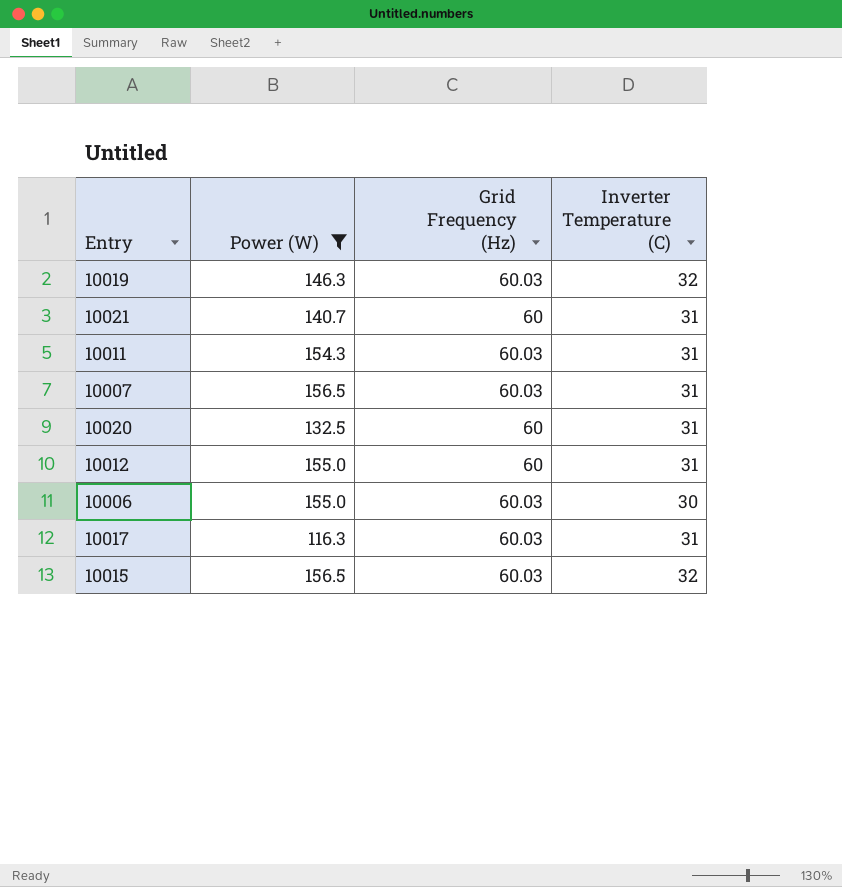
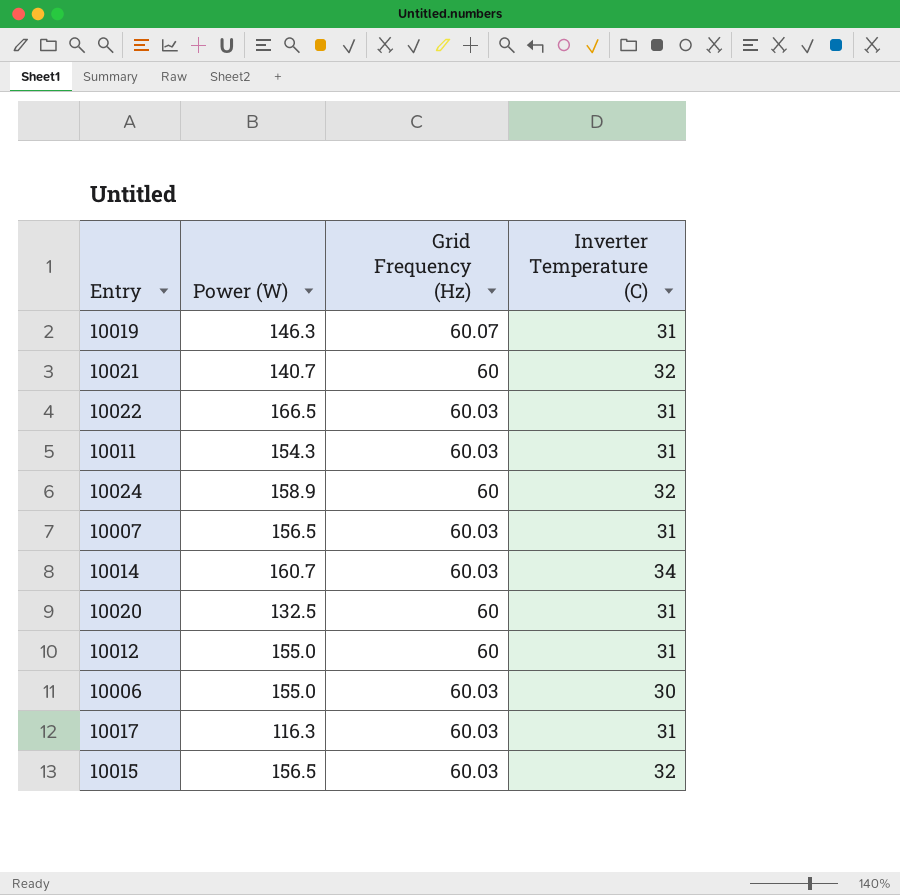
filter: Power (W) <= 156.5 -> none
10019 | Grid Frequency (Hz): 60.03 -> 60.07
10019 | Inverter Temperature (C): 32 -> 31
10021 | Inverter Temperature (C): 31 -> 32

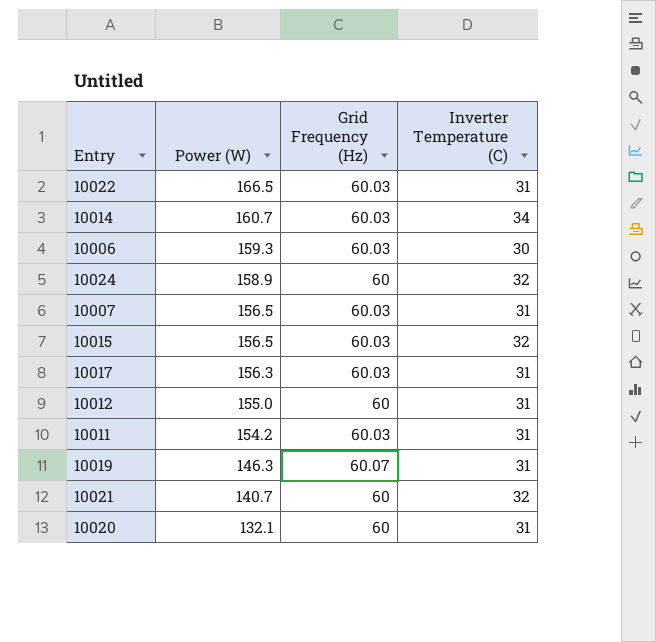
row order: none -> Power (W) descending
10006 | Power (W): 155.0 -> 159.3
10017 | Power (W): 116.3 -> 156.3
10011 | Power (W): 154.3 -> 154.2
10020 | Power (W): 132.5 -> 132.1

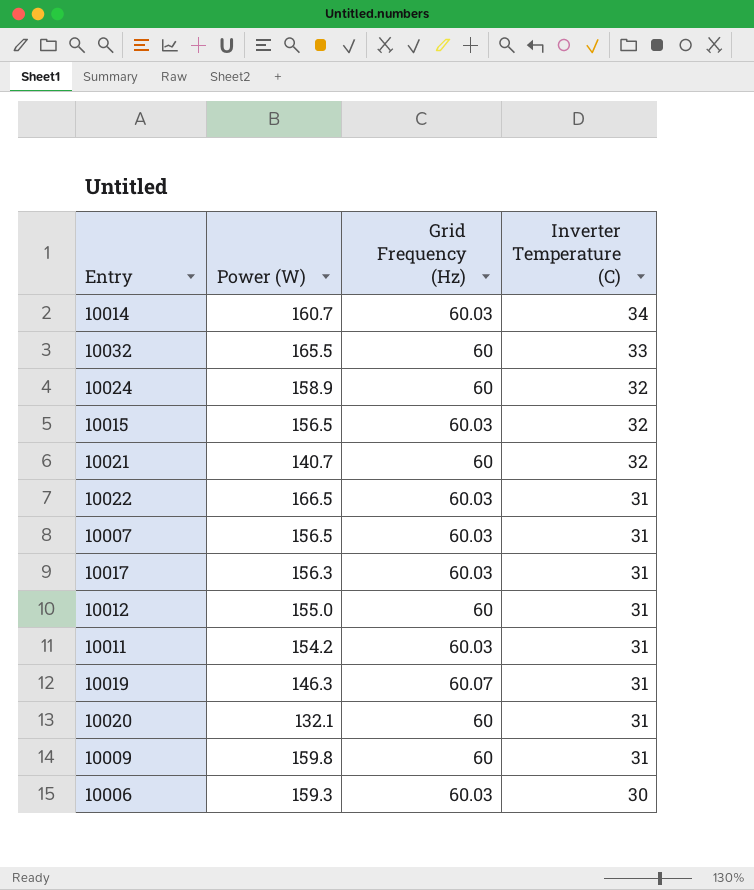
row order: Power (W) descending -> Inverter Temperature (C) descending
row 10032: none -> 165.5 | 60 | 33
row 10009: none -> 159.8 | 60 | 31

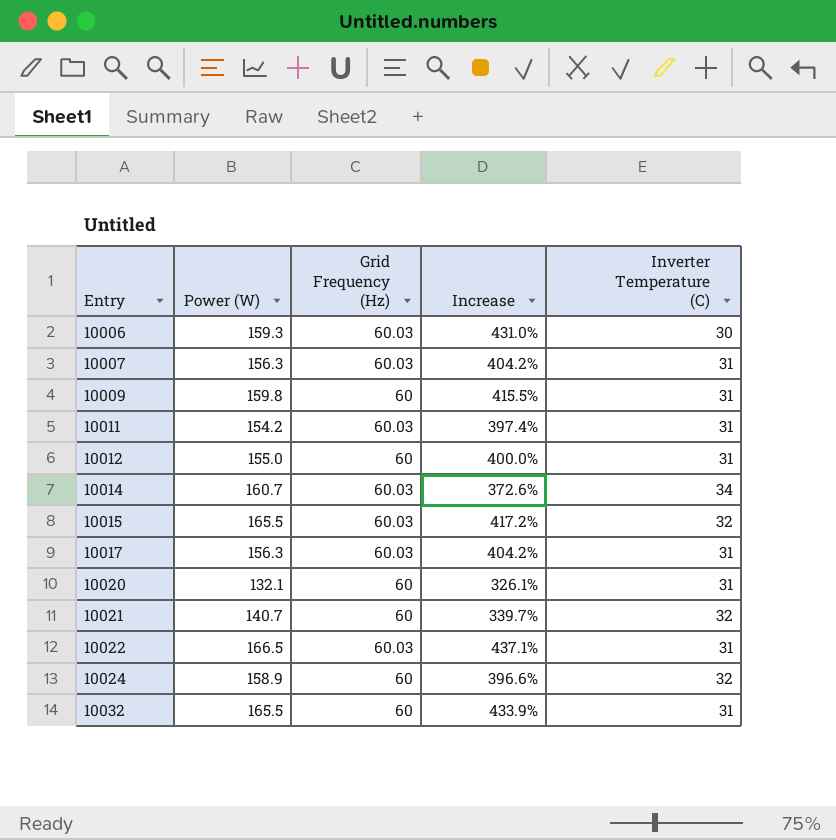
row order: Inverter Temperature (C) descending -> Entry ascending
column Increase | formula: none -> ([Power (W)] - [Inverter Temperature (C)]) / [Inverter Temperature (C)]
row 10019: 146.3 | 60.07 | 31 -> none
10007 | Power (W): 156.5 -> 156.3
10015 | Power (W): 156.5 -> 165.5
10032 | Inverter Temperature (C): 33 -> 31

